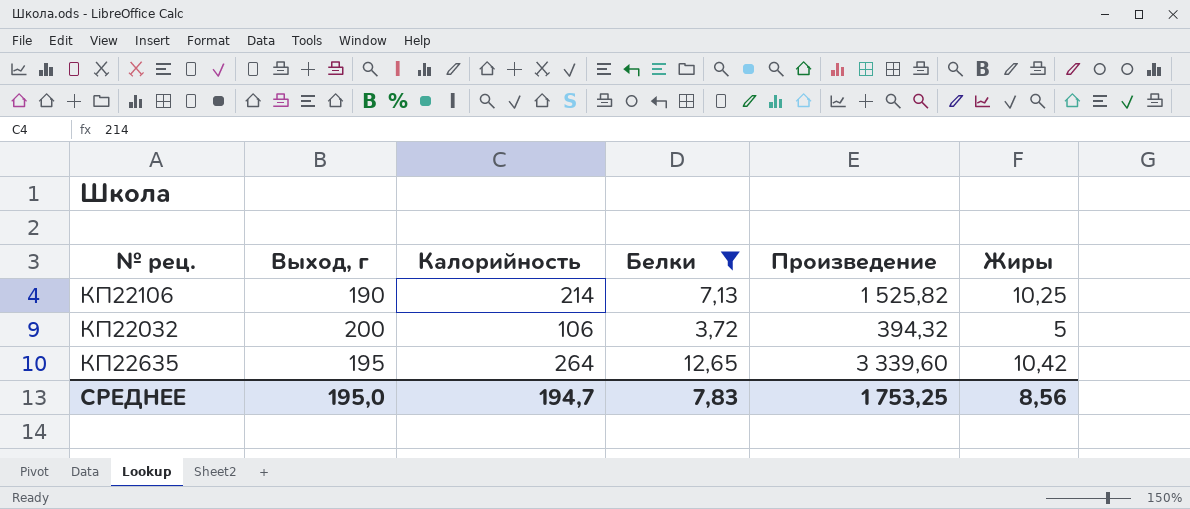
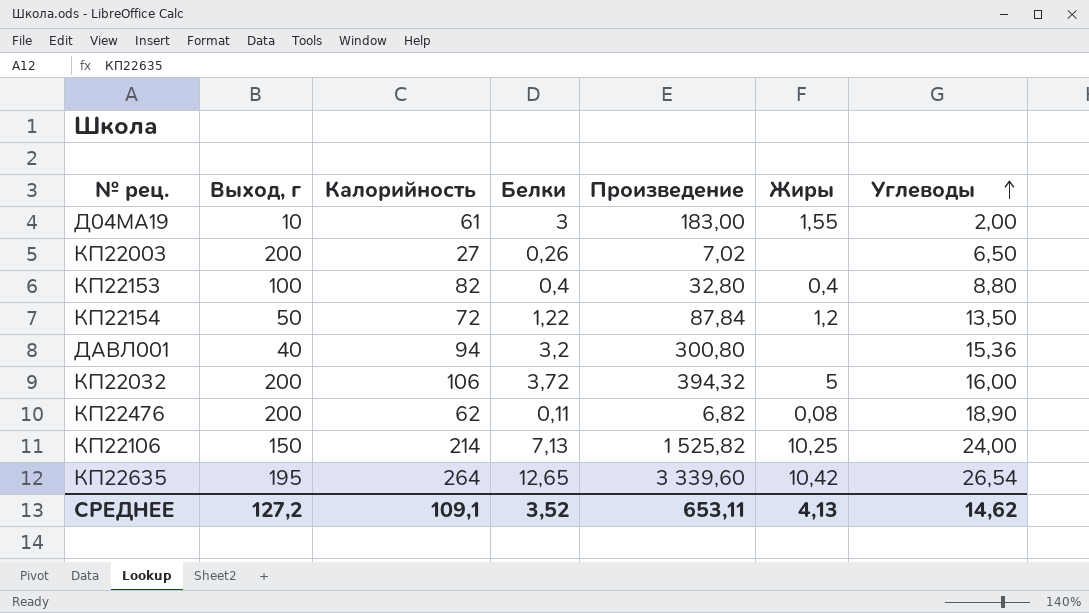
filter: Белки >= 3,72 -> none
row order: none -> Углеводы ascending
column Углеводы | position: none -> 7
КП22106 | Выход, г: 190 -> 150
СРЕДНЕЕ | Выход, г: 195,0 -> 127,2
СРЕДНЕЕ | Калорийность: 194,7 -> 109,1
СРЕДНЕЕ | Белки: 7,83 -> 3,52
СРЕДНЕЕ | Произведение: 1 753,25 -> 653,11
СРЕДНЕЕ | Жиры: 8,56 -> 4,13

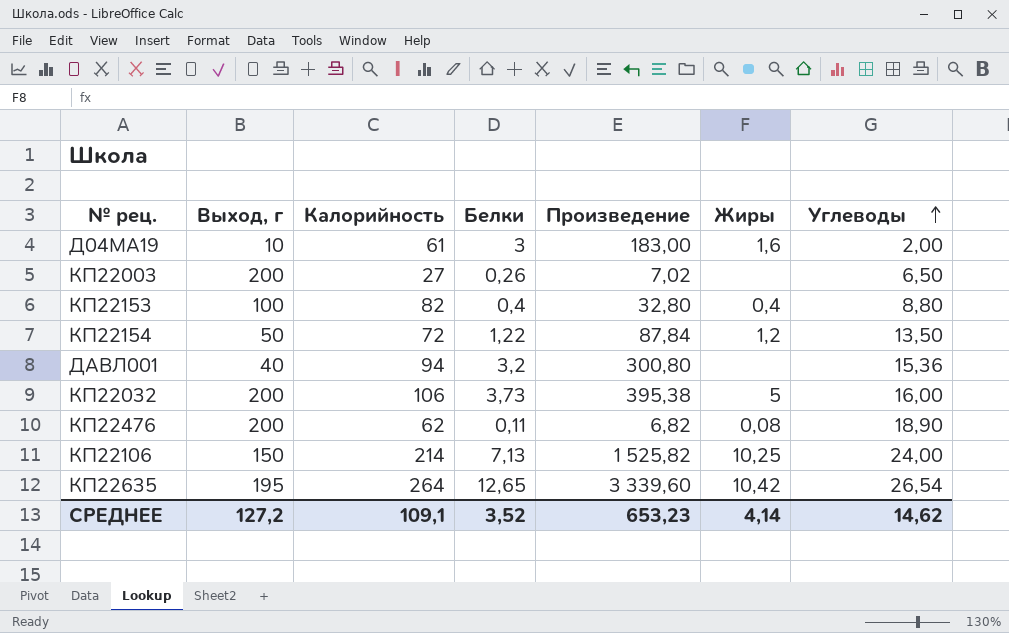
Д04МА19 | Жиры: 1,55 -> 1,6
КП22032 | Белки: 3,72 -> 3,73
КП22032 | Произведение: 394,32 -> 395,38
СРЕДНЕЕ | Произведение: 653,11 -> 653,23
СРЕДНЕЕ | Жиры: 4,13 -> 4,14

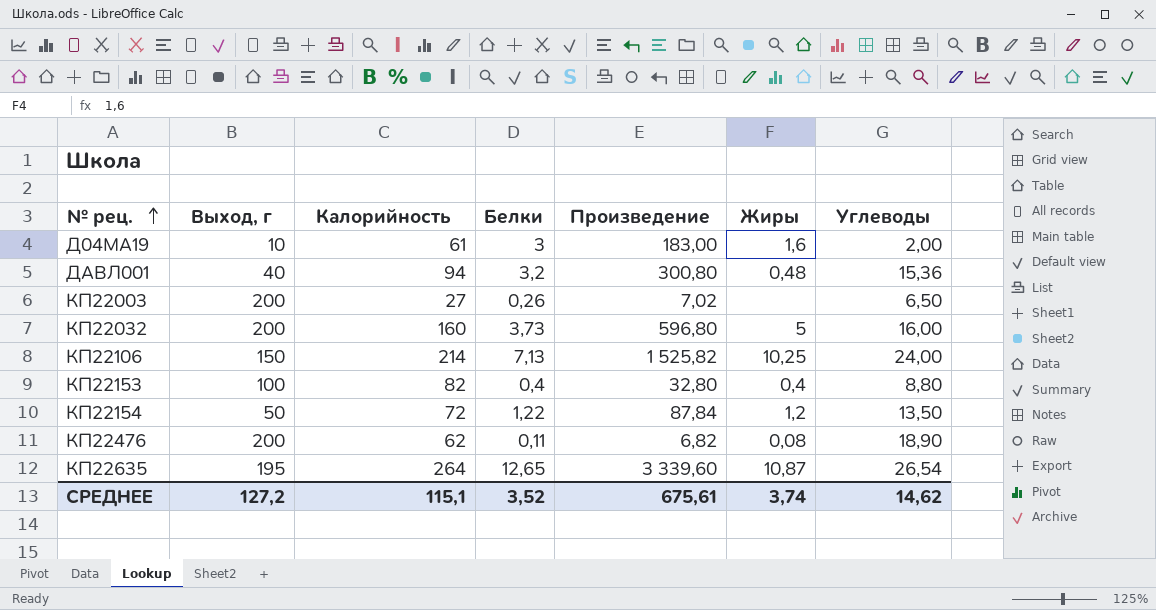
row order: Углеводы ascending -> № рец. ascending
ДАВЛ001 | Жиры: none -> 0,48
КП22032 | Калорийность: 106 -> 160
КП22032 | Произведение: 395,38 -> 596,80
КП22635 | Жиры: 10,42 -> 10,87
СРЕДНЕЕ | Калорийность: 109,1 -> 115,1
СРЕДНЕЕ | Произведение: 653,23 -> 675,61
СРЕДНЕЕ | Жиры: 4,14 -> 3,74

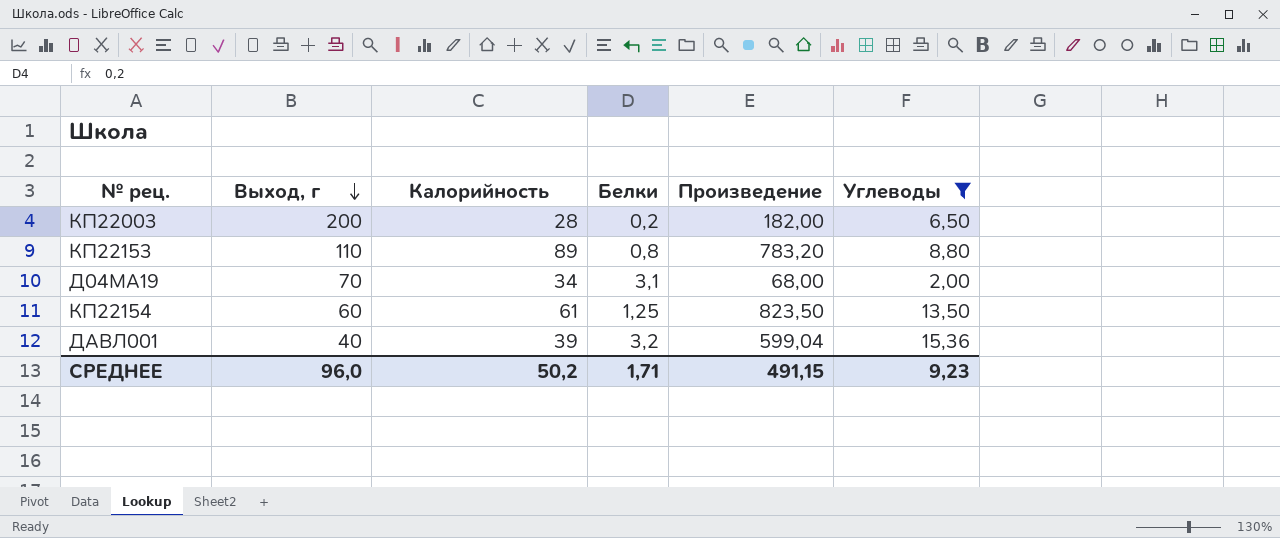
filter: none -> Углеводы <= 15,36
row order: № рец. ascending -> Выход, г descending
column Жиры | position: 6 -> none
column Произведение | formula: [Калорийность] * [Белки] -> [Калорийность] * [Углеводы]
КП22003 | Калорийность: 27 -> 28
КП22003 | Белки: 0,26 -> 0,2
КП22153 | Выход, г: 100 -> 110
КП22153 | Калорийность: 82 -> 89
КП22153 | Белки: 0,4 -> 0,8
Д04МА19 | Выход, г: 10 -> 70
Д04МА19 | Калорийность: 61 -> 34
Д04МА19 | Белки: 3 -> 3,1
КП22154 | Выход, г: 50 -> 60
КП22154 | Калорийность: 72 -> 61
КП22154 | Белки: 1,22 -> 1,25
ДАВЛ001 | Калорийность: 94 -> 39
СРЕДНЕЕ | Выход, г: 127,2 -> 96,0
СРЕДНЕЕ | Калорийность: 115,1 -> 50,2
СРЕДНЕЕ | Белки: 3,52 -> 1,71
СРЕДНЕЕ | Произведение: 675,61 -> 491,15
СРЕДНЕЕ | Углеводы: 14,62 -> 9,23

